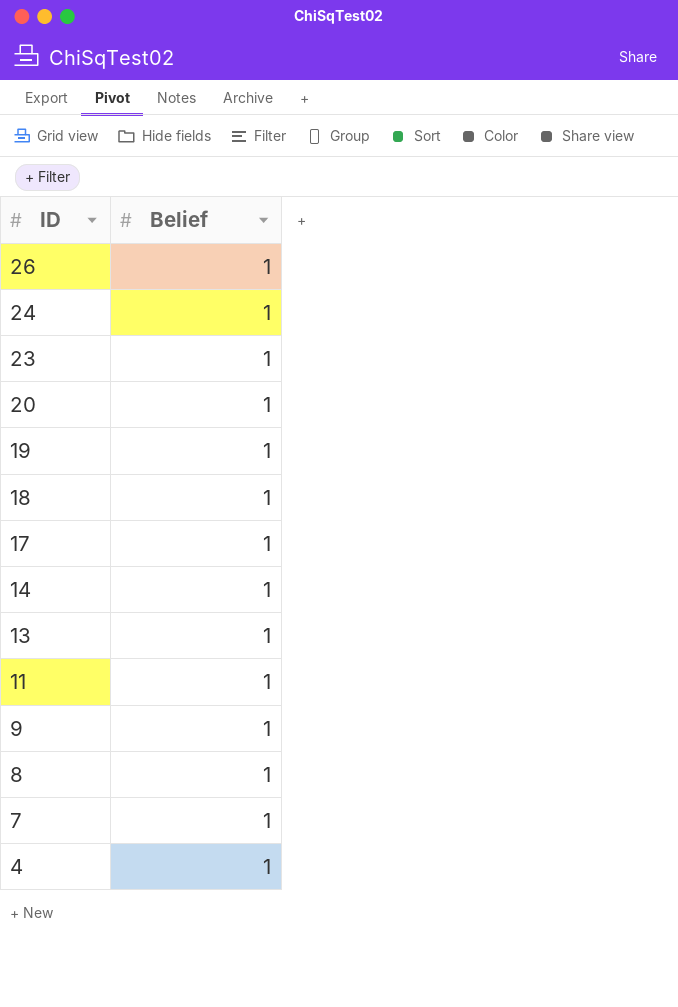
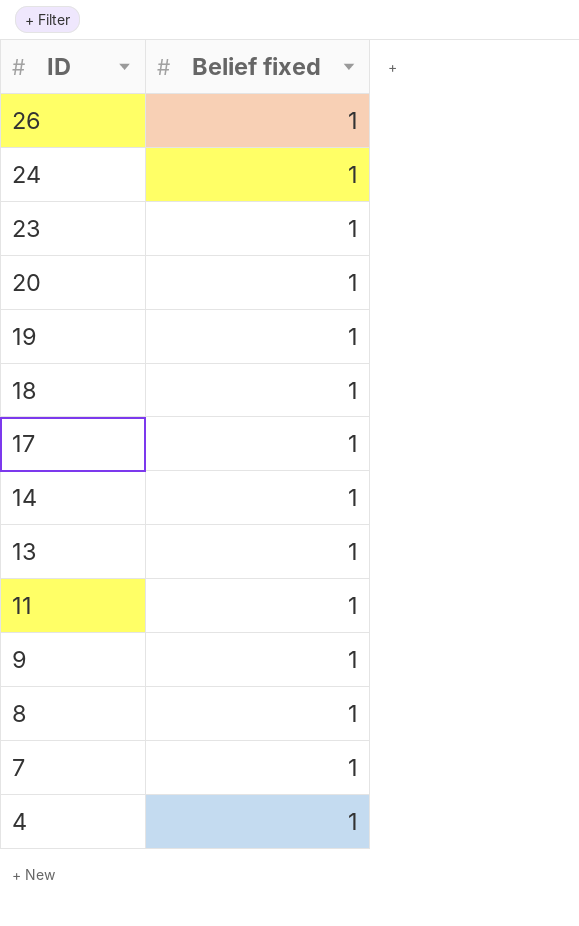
column name: Belief -> Belief fixed

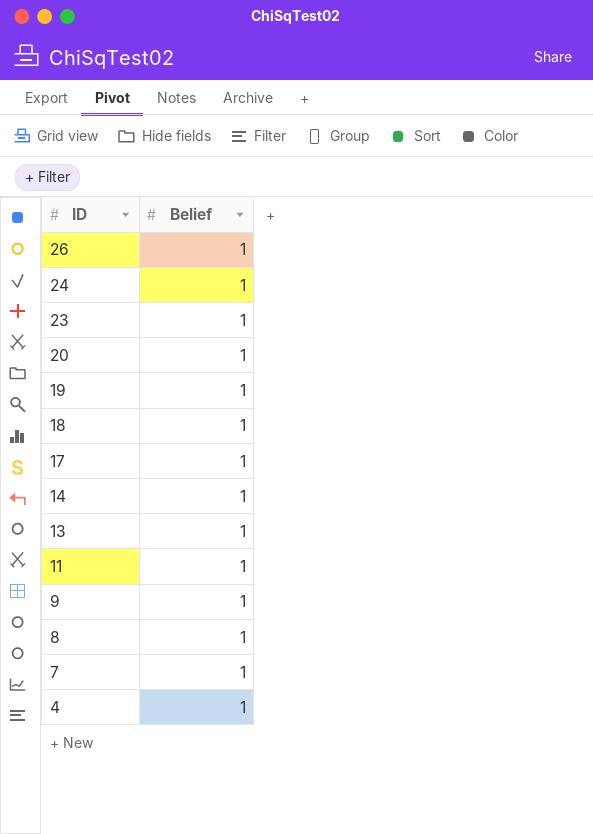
column name: Belief fixed -> Belief

